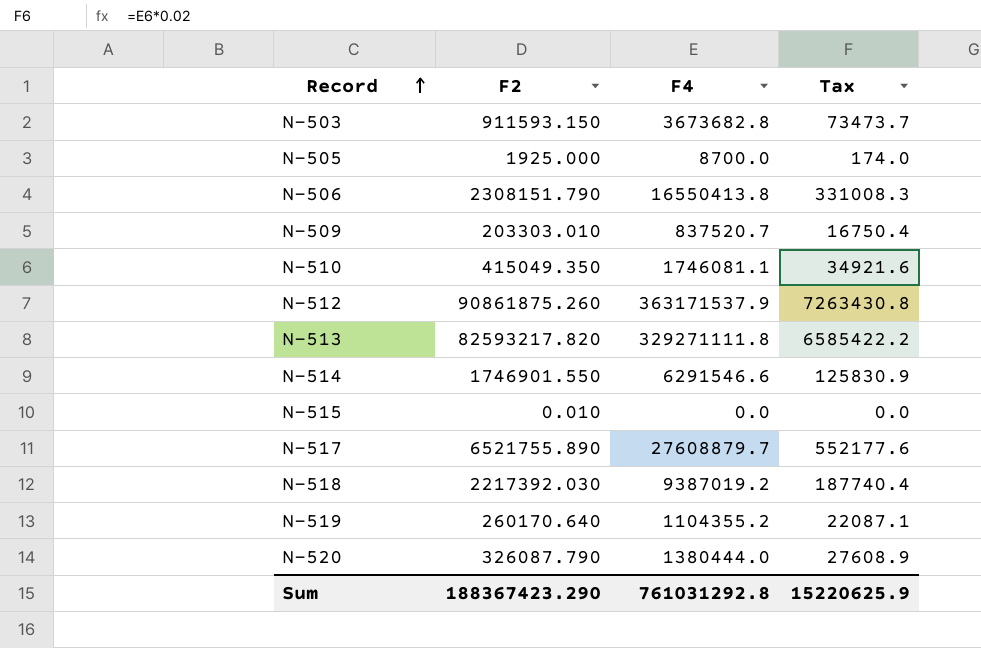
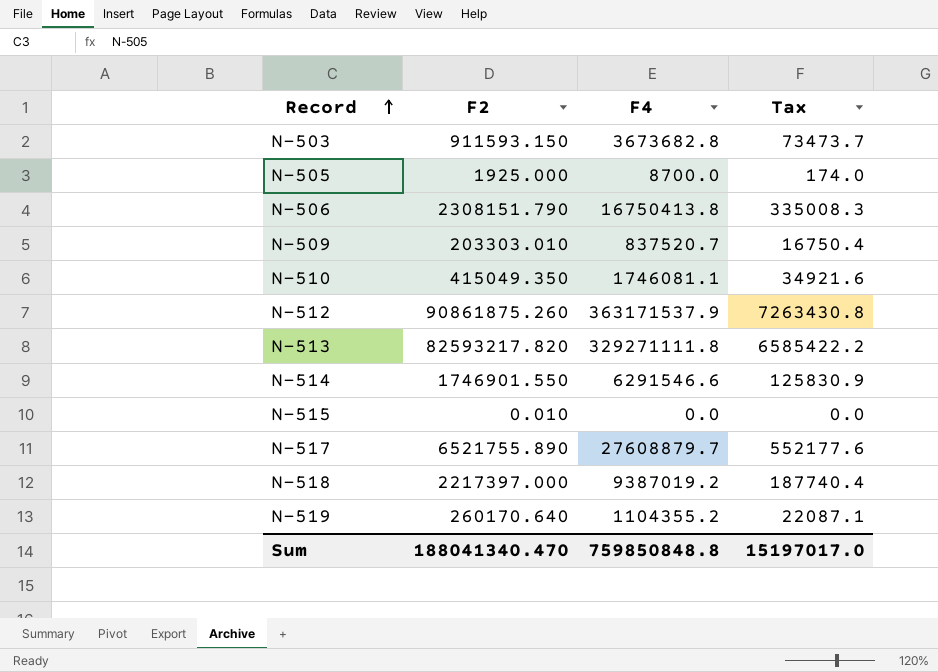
row N-520: 326087.790 | 1380444.0 | 27608.9 -> none
N-506 | F4: 16550413.8 -> 16750413.8
N-506 | Tax: 331008.3 -> 335008.3
N-518 | F2: 2217392.030 -> 2217397.000
Sum | F2: 188367423.290 -> 188041340.470
Sum | F4: 761031292.8 -> 759850848.8
Sum | Tax: 15220625.9 -> 15197017.0

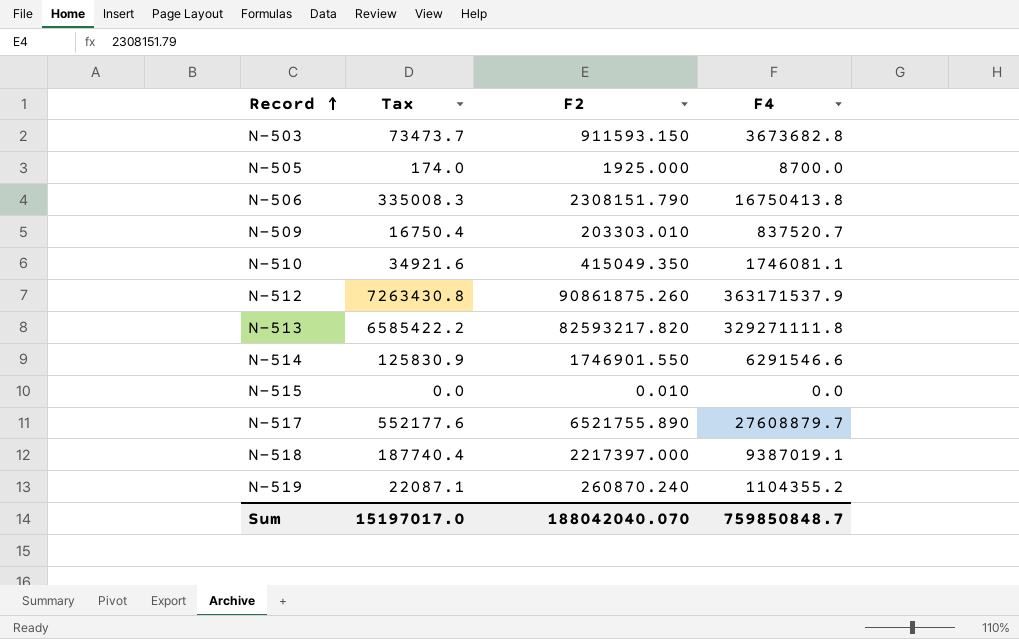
column Tax | position: 4 -> 2
N-518 | F4: 9387019.2 -> 9387019.1
N-519 | F2: 260170.640 -> 260870.240
Sum | F2: 188041340.470 -> 188042040.070
Sum | F4: 759850848.8 -> 759850848.7

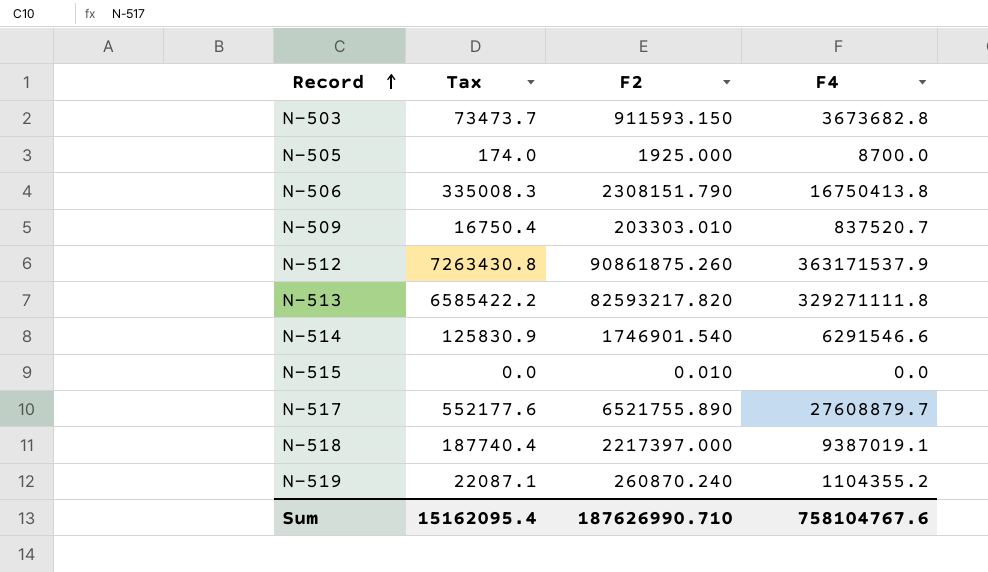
row N-510: 34921.6 | 415049.350 | 1746081.1 -> none
N-514 | F2: 1746901.550 -> 1746901.540
Sum | Tax: 15197017.0 -> 15162095.4
Sum | F2: 188042040.070 -> 187626990.710
Sum | F4: 759850848.7 -> 758104767.6

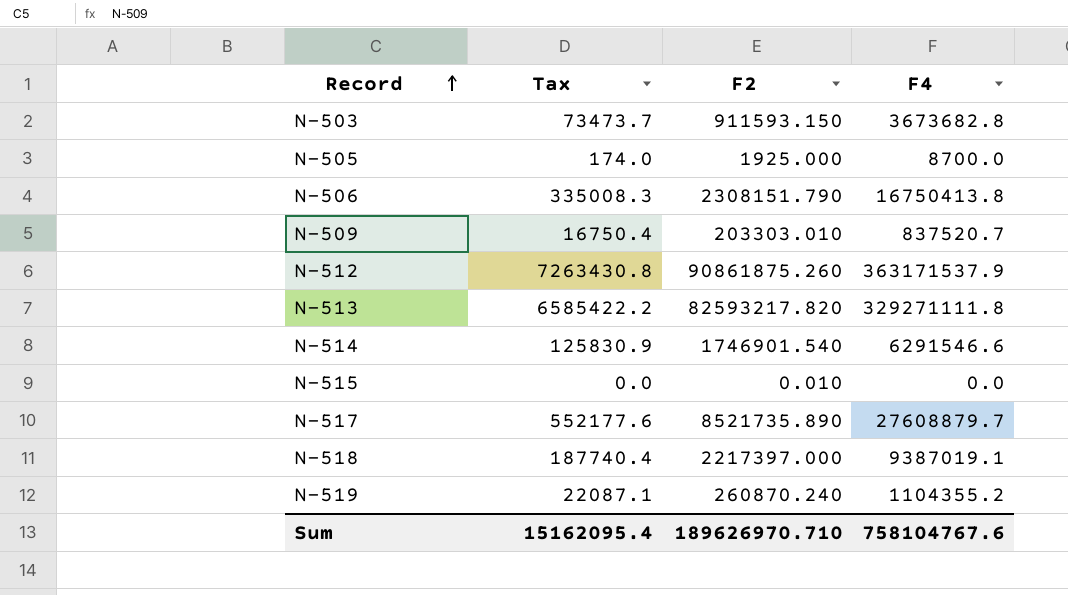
N-517 | F2: 6521755.890 -> 8521735.890
Sum | F2: 187626990.710 -> 189626970.710

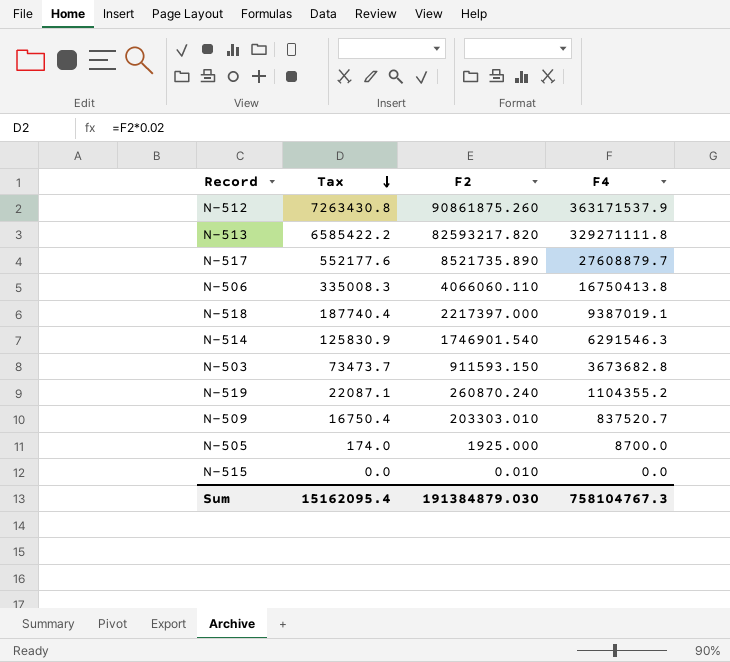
row order: Record ascending -> Tax descending
N-506 | F2: 2308151.790 -> 4066060.110
N-514 | F4: 6291546.6 -> 6291546.3
Sum | F2: 189626970.710 -> 191384879.030
Sum | F4: 758104767.6 -> 758104767.3

